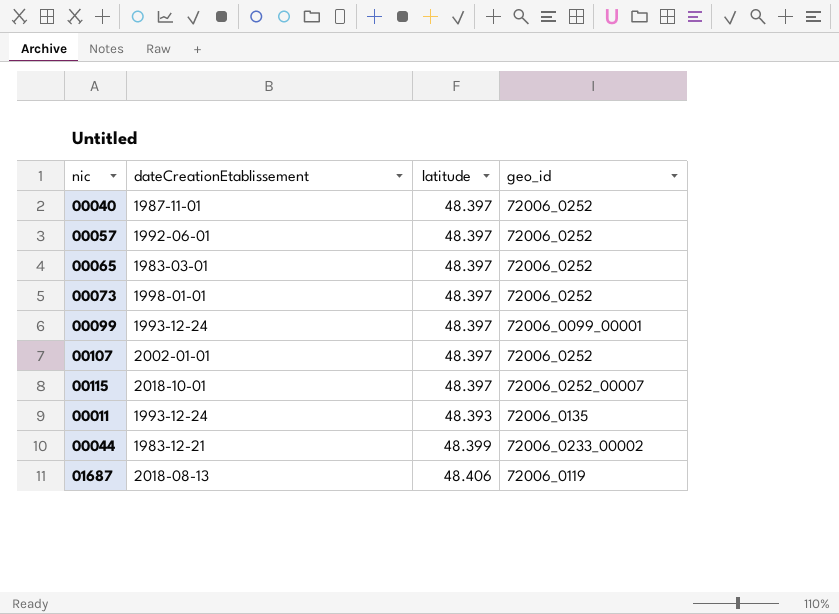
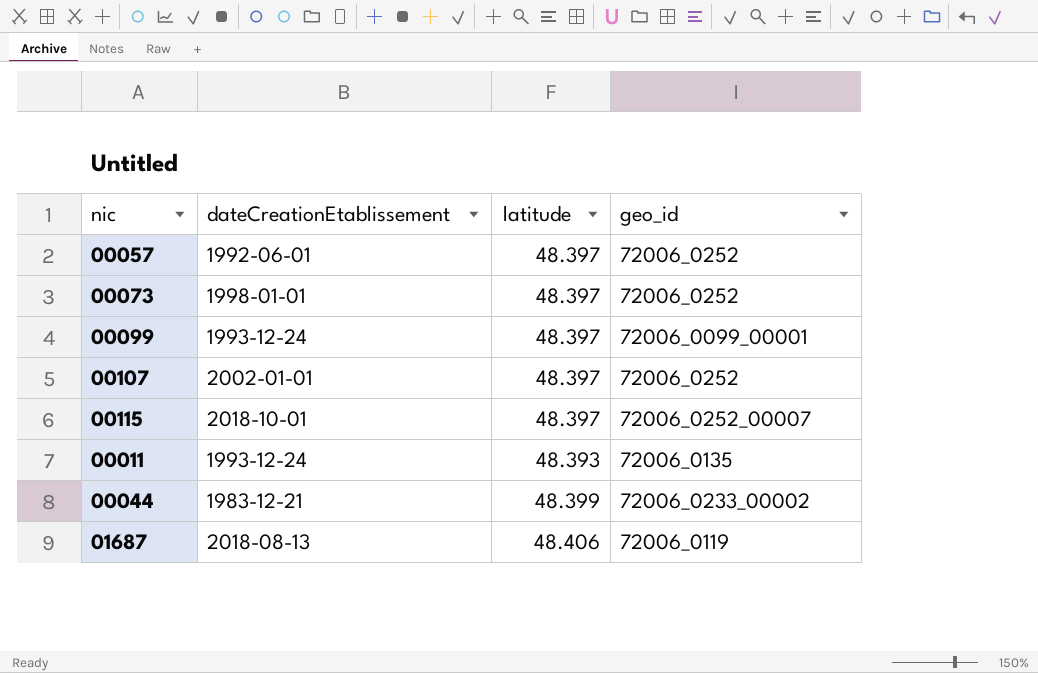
row 00040: 1987-11-01 | 48.397 | 72006_0252 -> none
row 00065: 1983-03-01 | 48.397 | 72006_0252 -> none

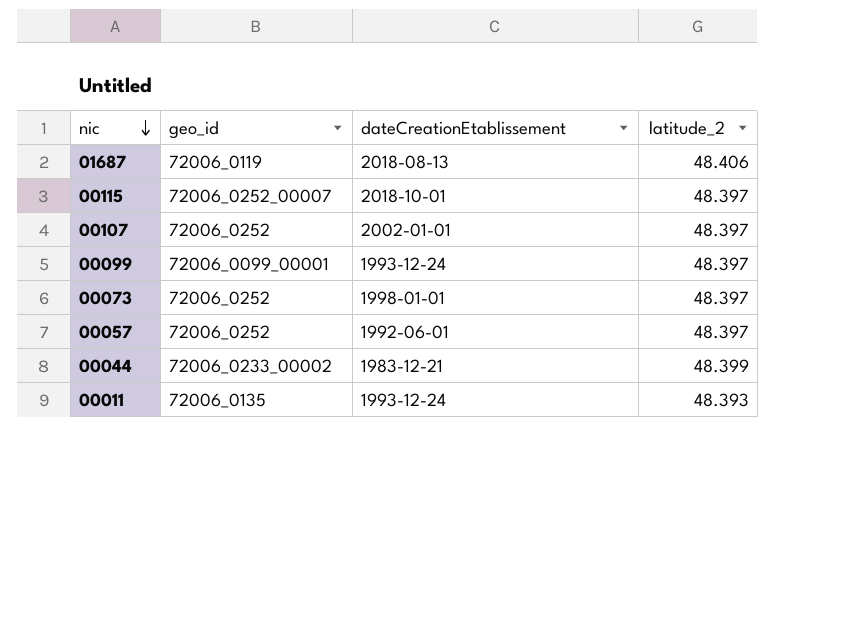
row order: none -> nic descending
column geo_id | position: 4 -> 2
column name: latitude -> latitude_2

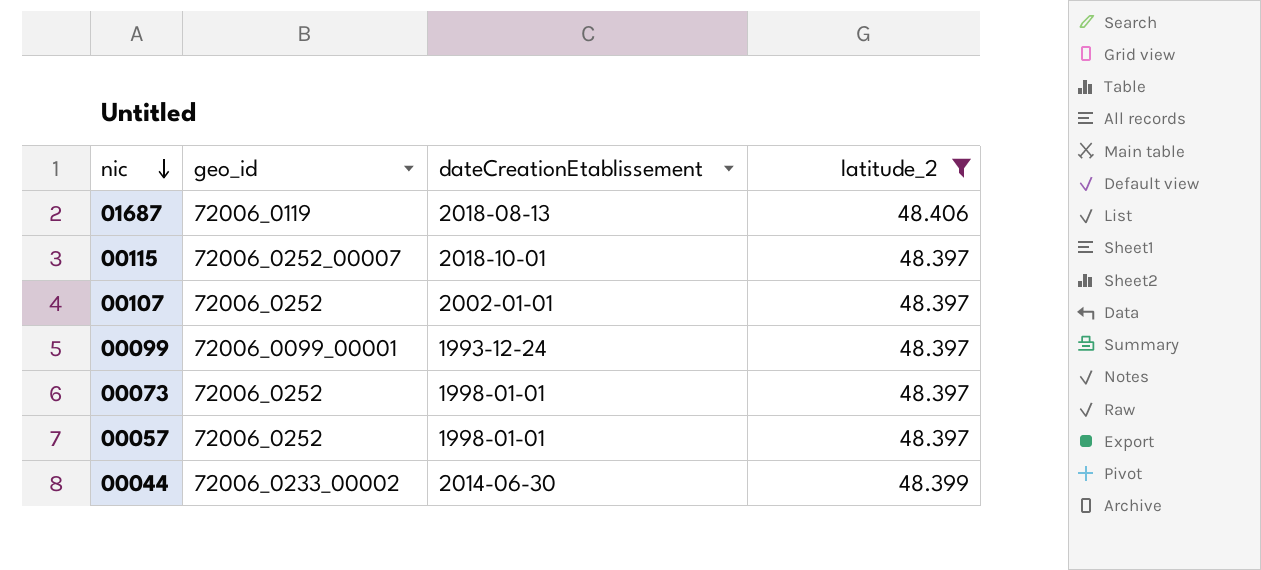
filter: none -> latitude_2 != 48.393
00057 | dateCreationEtablissement: 1992-06-01 -> 1998-01-01
00044 | dateCreationEtablissement: 1983-12-21 -> 2014-06-30

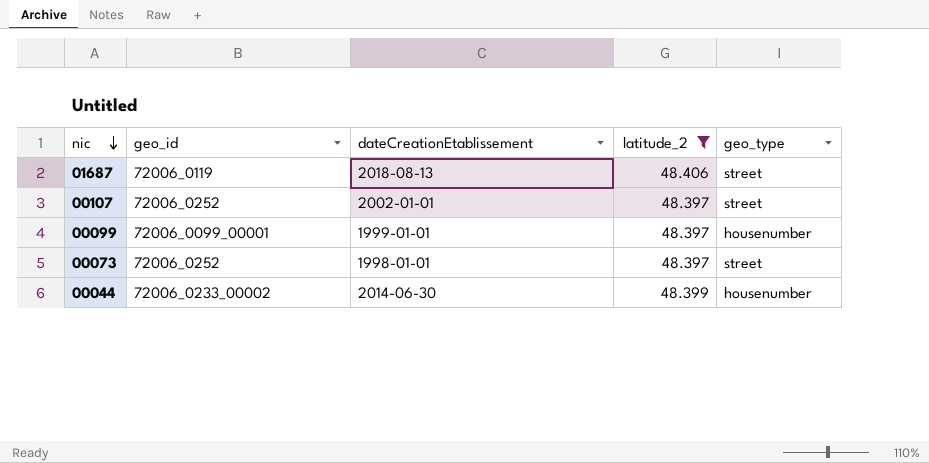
column geo_type | position: none -> 5
row 00115: 72006_0252_00007 | 2018-10-01 | 48.397 -> none
row 00057: 72006_0252 | 1998-01-01 | 48.397 -> none
00099 | dateCreationEtablissement: 1993-12-24 -> 1999-01-01

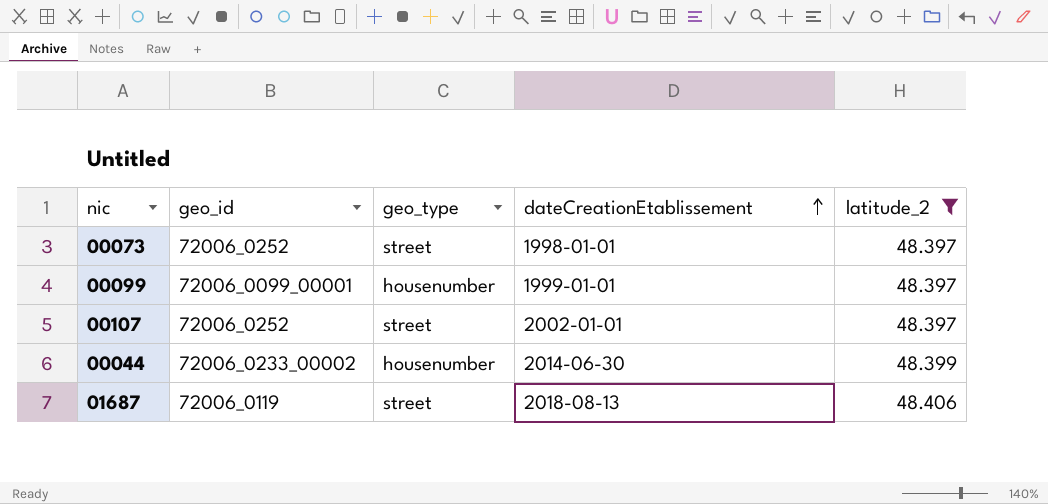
row order: nic descending -> dateCreationEtablissement ascending
column geo_type | position: 5 -> 3

